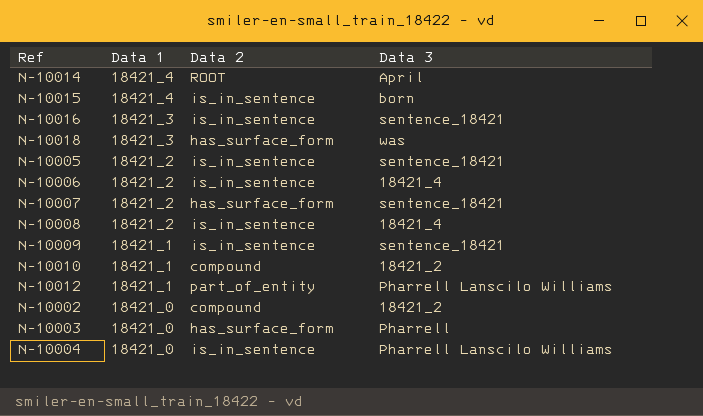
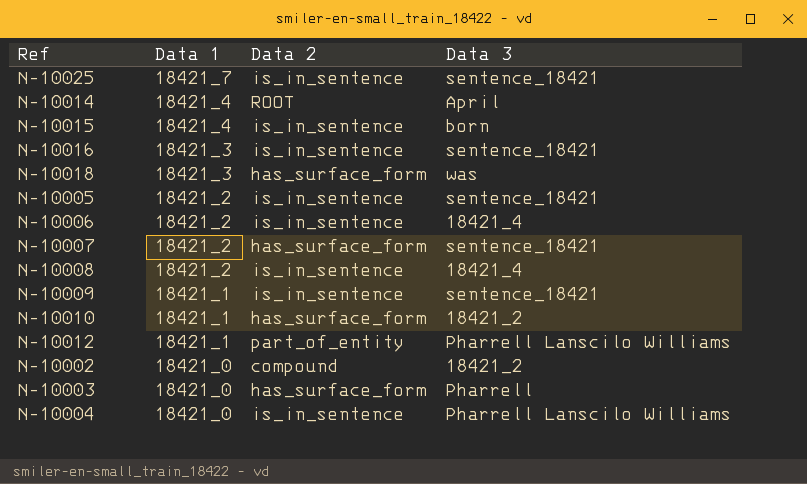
row N-10025: none -> 18421_7 | is_in_sentence | sentence_18421
N-10010 | Data 2: compound -> has_surface_form

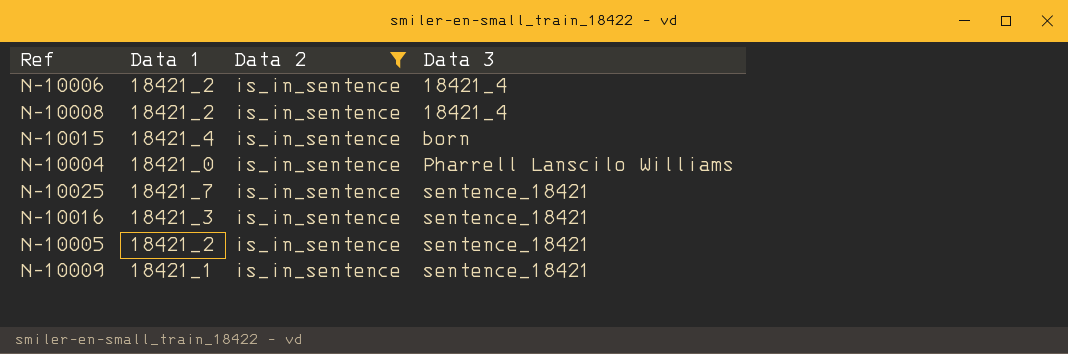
filter: none -> Data 2 = is_in_sentence
row order: Data 1 descending -> Data 3 ascending

